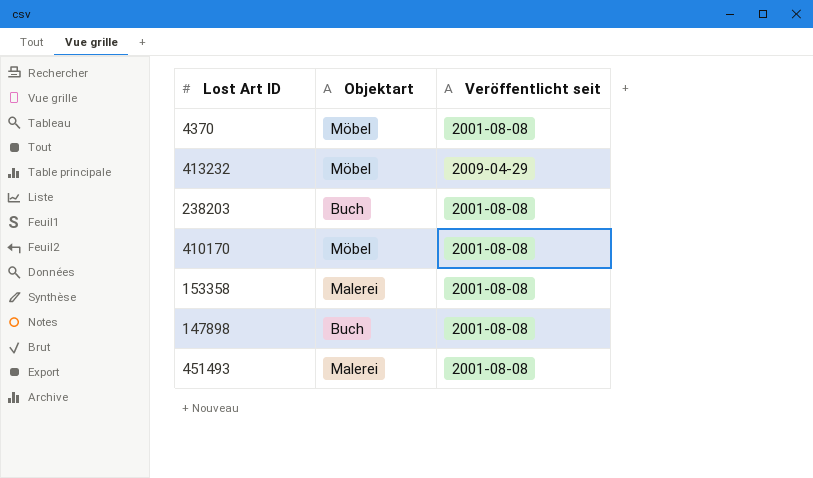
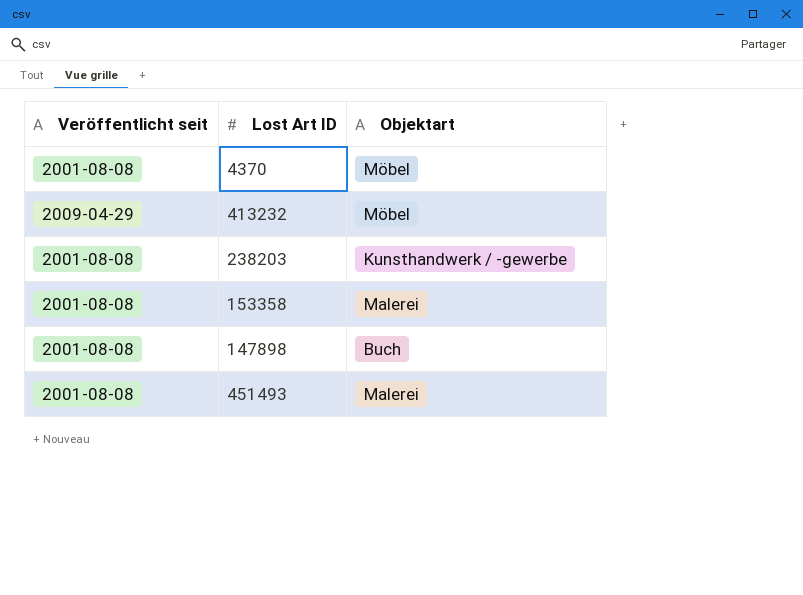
column Veröffentlicht seit | position: 3 -> 1
row 410170: Möbel | 2001-08-08 -> none
238203 | Objektart: Buch -> Kunsthandwerk / -gewerbe

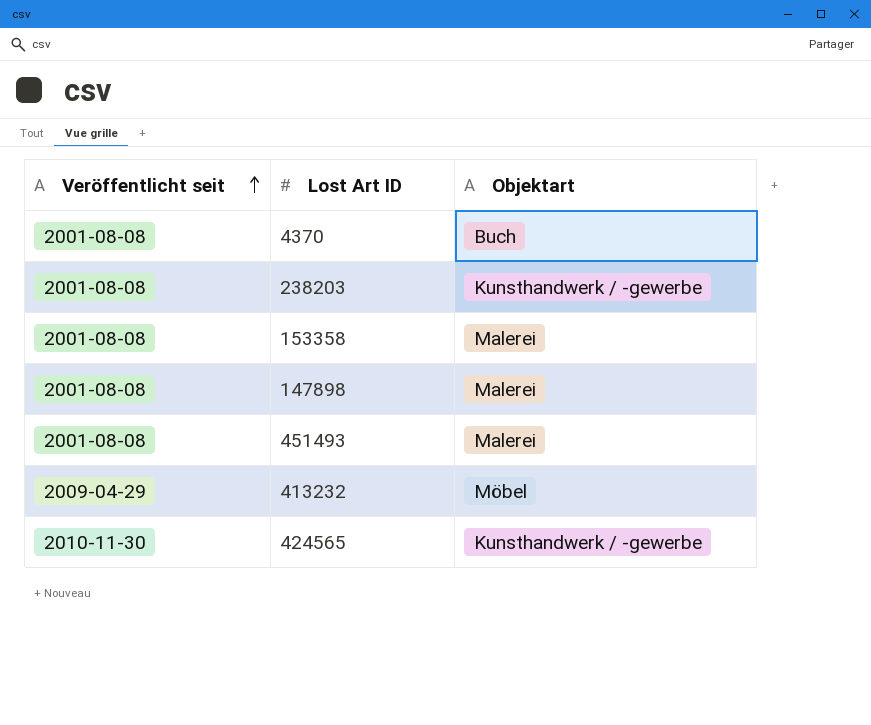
row order: none -> Veröffentlicht seit ascending
4370 | Objektart: Möbel -> Buch
147898 | Objektart: Buch -> Malerei
row 424565: none -> 2010-11-30 | Kunsthandwerk / -gewerbe

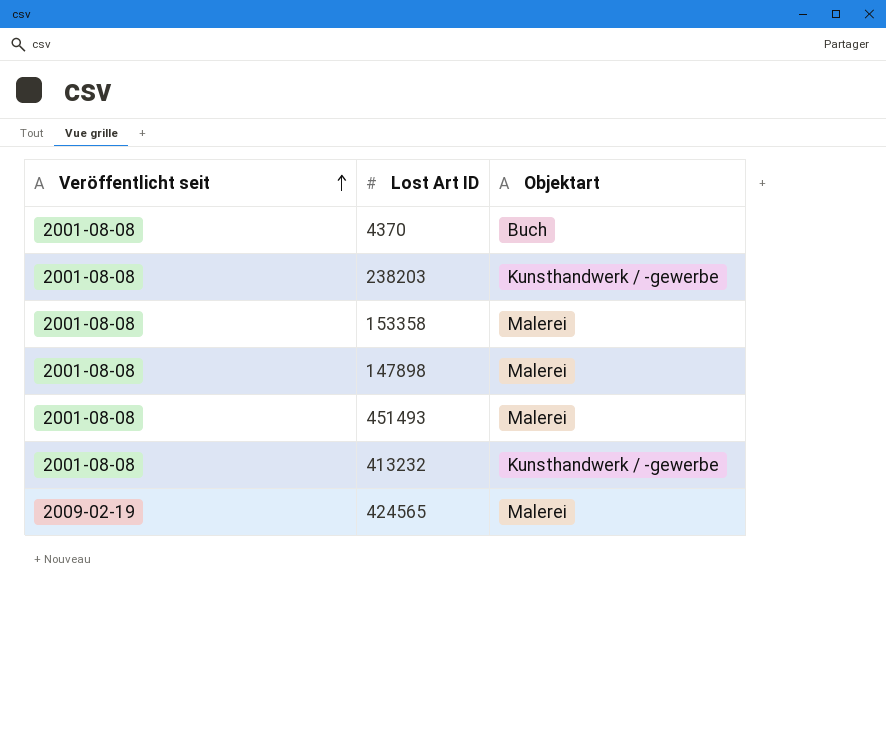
413232 | Veröffentlicht seit: 2009-04-29 -> 2001-08-08
413232 | Objektart: Möbel -> Kunsthandwerk / -gewerbe
424565 | Veröffentlicht seit: 2010-11-30 -> 2009-02-19
424565 | Objektart: Kunsthandwerk / -gewerbe -> Malerei

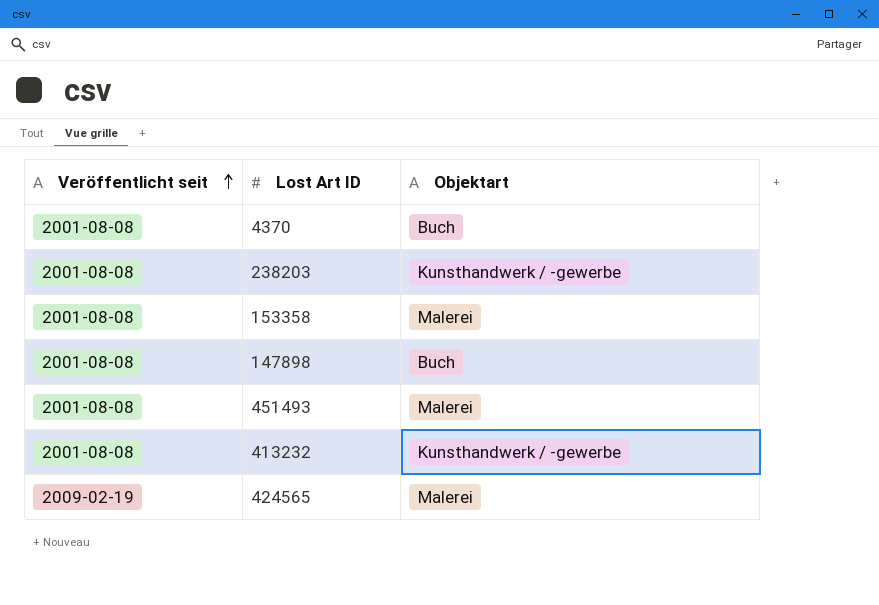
147898 | Objektart: Malerei -> Buch

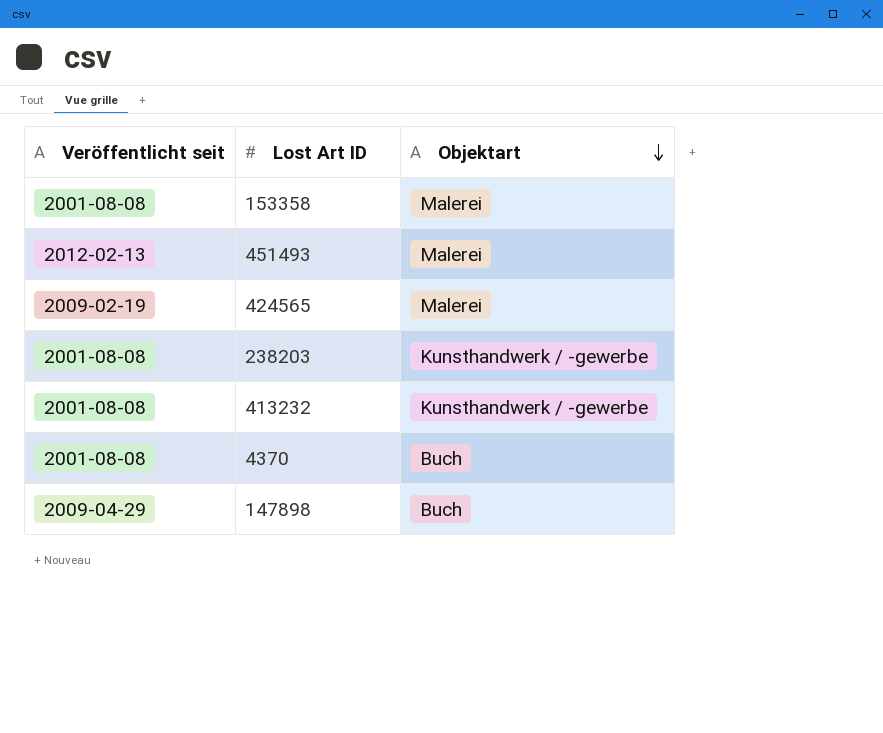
row order: Veröffentlicht seit ascending -> Objektart descending
451493 | Veröffentlicht seit: 2001-08-08 -> 2012-02-13
147898 | Veröffentlicht seit: 2001-08-08 -> 2009-04-29

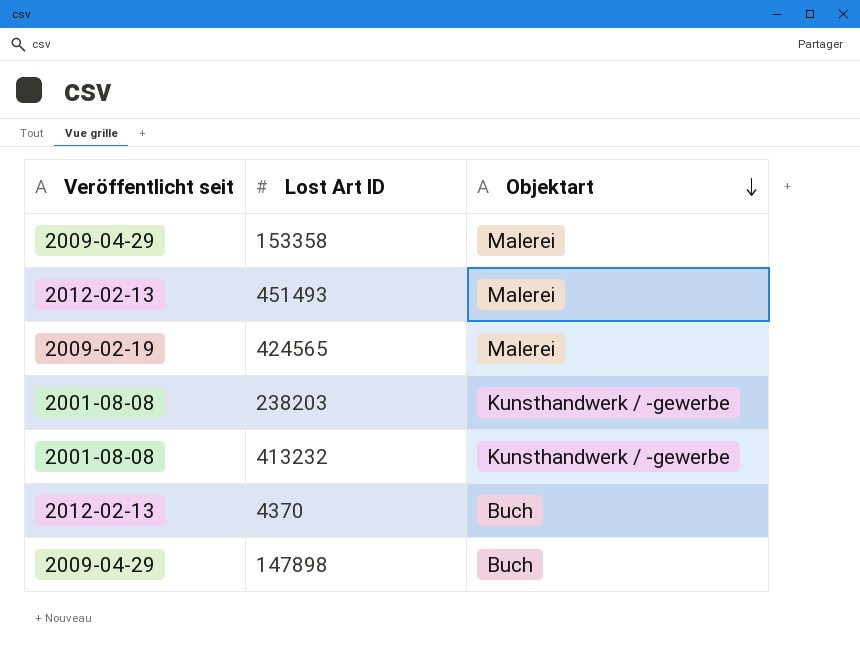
153358 | Veröffentlicht seit: 2001-08-08 -> 2009-04-29
4370 | Veröffentlicht seit: 2001-08-08 -> 2012-02-13

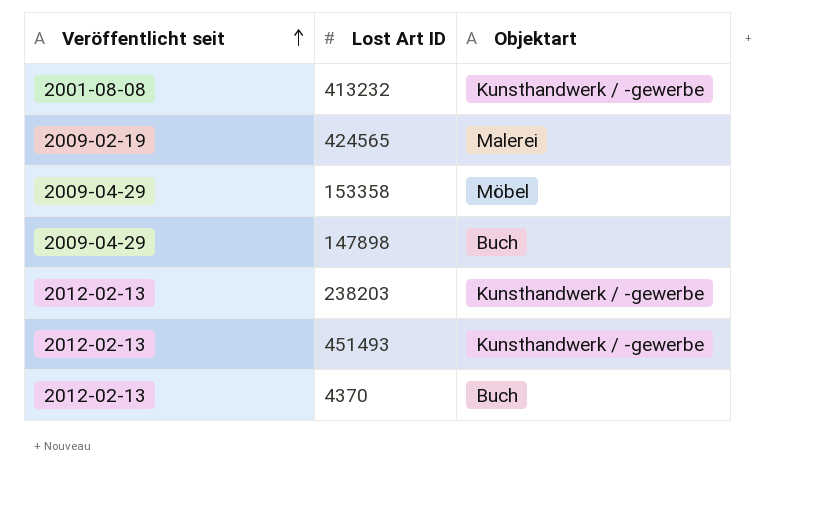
row order: Objektart descending -> Veröffentlicht seit ascending
153358 | Objektart: Malerei -> Möbel
238203 | Veröffentlicht seit: 2001-08-08 -> 2012-02-13
451493 | Objektart: Malerei -> Kunsthandwerk / -gewerbe

